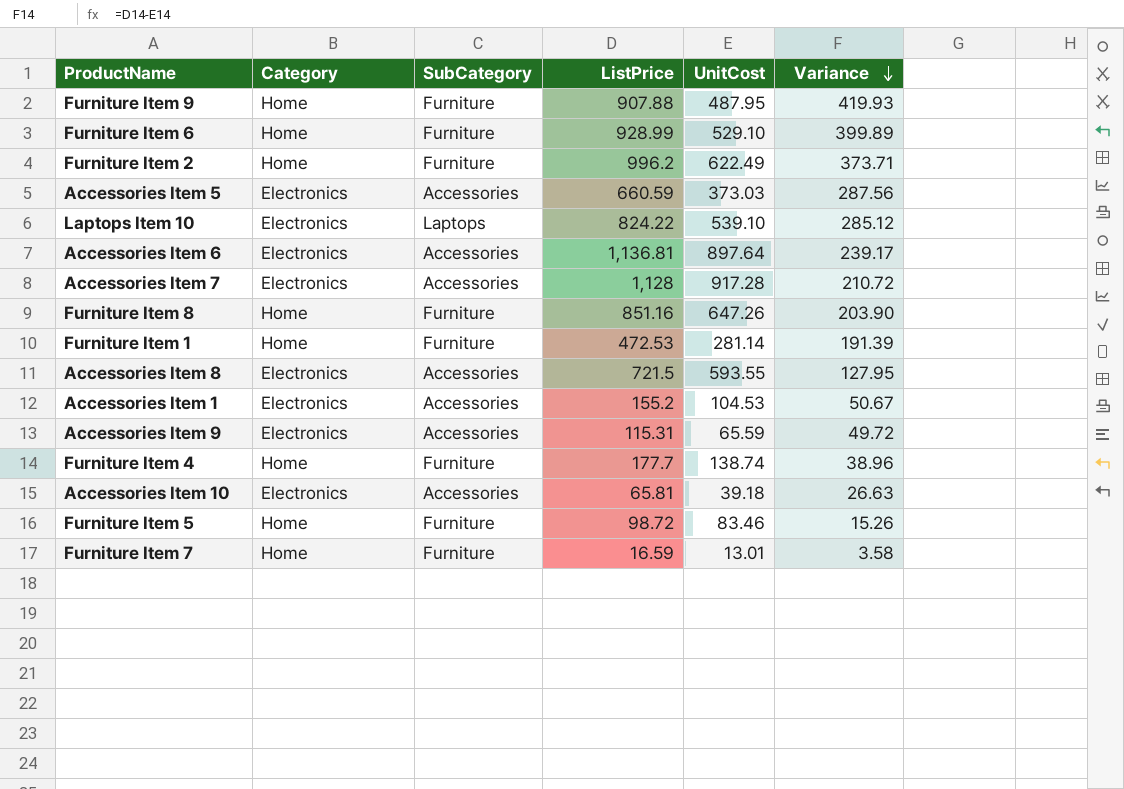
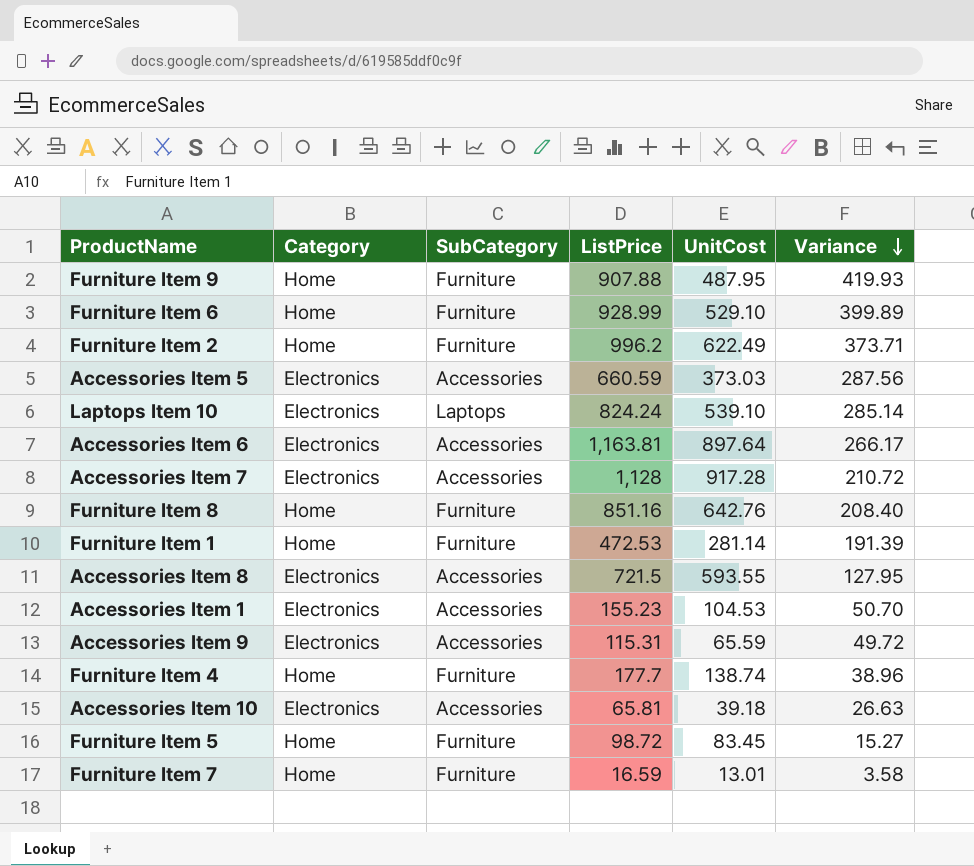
Laptops Item 10 | ListPrice: 824.22 -> 824.24
Laptops Item 10 | Variance: 285.12 -> 285.14
Accessories Item 6 | ListPrice: 1,136.81 -> 1,163.81
Accessories Item 6 | Variance: 239.17 -> 266.17
Furniture Item 8 | UnitCost: 647.26 -> 642.76
Furniture Item 8 | Variance: 203.90 -> 208.40
Accessories Item 1 | ListPrice: 155.2 -> 155.23
Accessories Item 1 | Variance: 50.67 -> 50.70
Furniture Item 5 | UnitCost: 83.46 -> 83.45
Furniture Item 5 | Variance: 15.26 -> 15.27

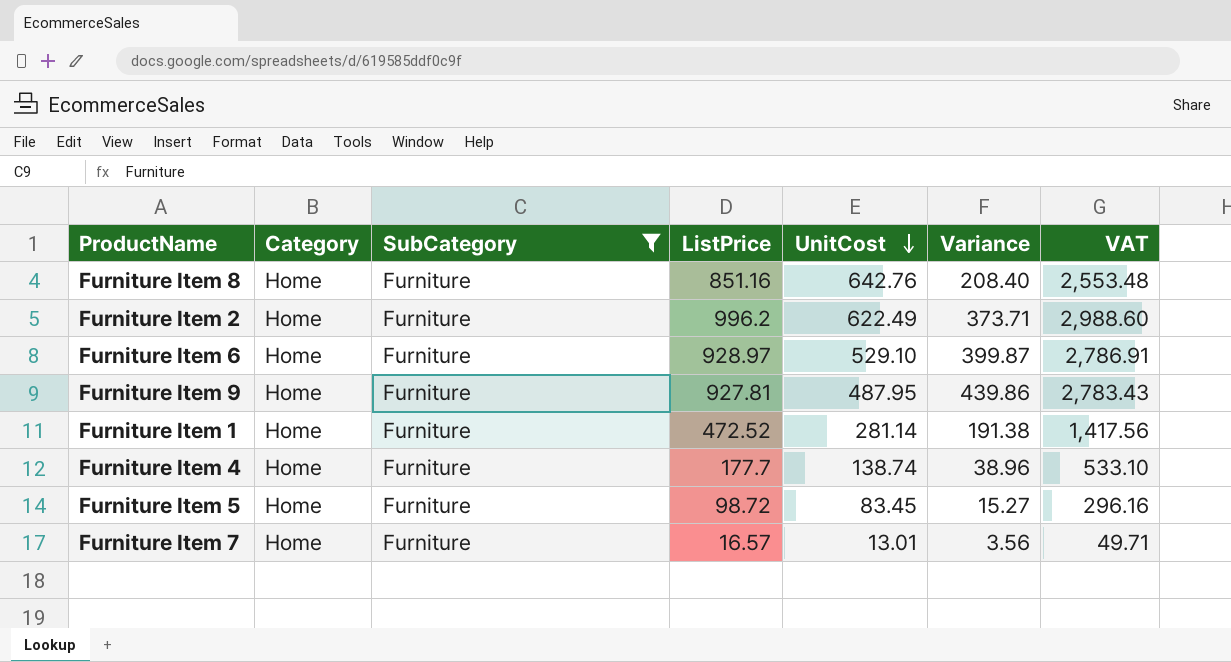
filter: none -> SubCategory = Furniture
row order: Variance descending -> UnitCost descending
column VAT | formula: none -> [ListPrice] * 3
Furniture Item 6 | ListPrice: 928.99 -> 928.97
Furniture Item 6 | Variance: 399.89 -> 399.87
Furniture Item 9 | ListPrice: 907.88 -> 927.81
Furniture Item 9 | Variance: 419.93 -> 439.86
Furniture Item 1 | ListPrice: 472.53 -> 472.52
Furniture Item 1 | Variance: 191.39 -> 191.38
Furniture Item 7 | ListPrice: 16.59 -> 16.57
Furniture Item 7 | Variance: 3.58 -> 3.56

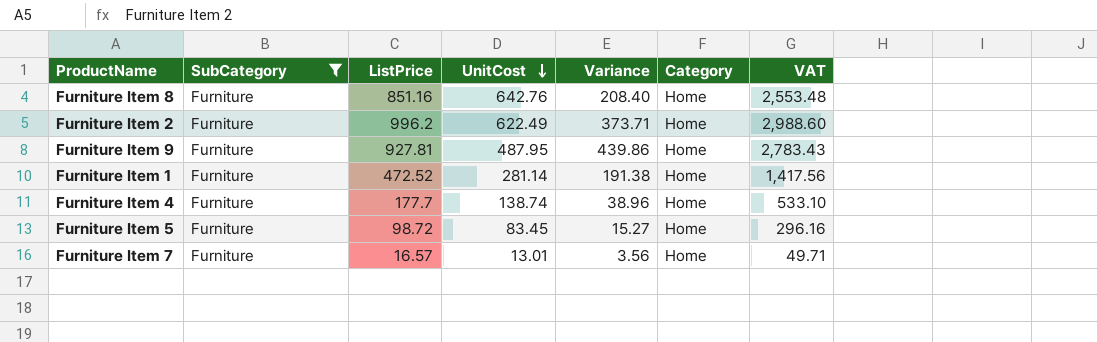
column Category | position: 2 -> 6
row Furniture Item 6: Home | Furniture | 928.97 | 529.10 | 399.87 | 2,786.91 -> none

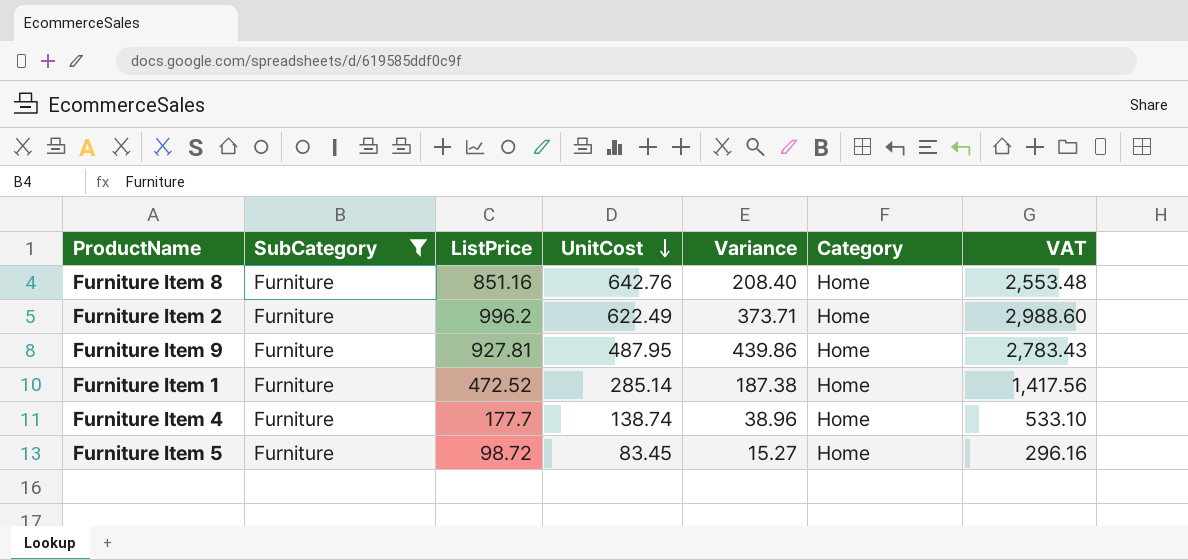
row Furniture Item 7: Furniture | 16.57 | 13.01 | 3.56 | Home | 49.71 -> none
Furniture Item 1 | UnitCost: 281.14 -> 285.14
Furniture Item 1 | Variance: 191.38 -> 187.38

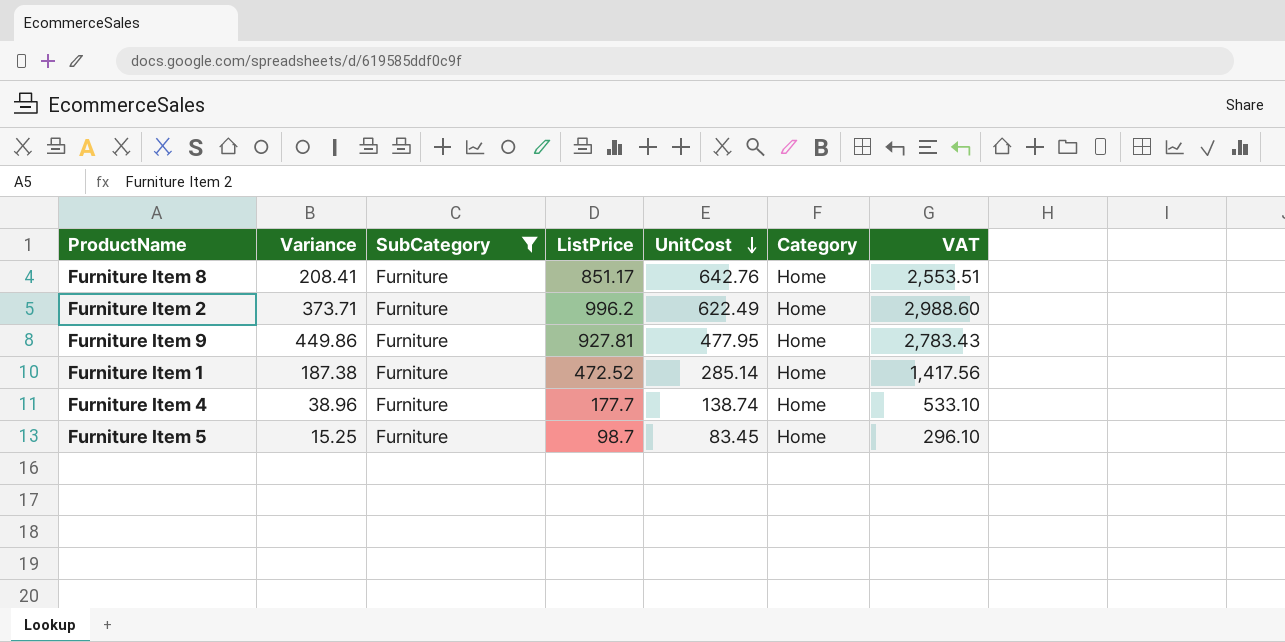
column Variance | position: 5 -> 2
Furniture Item 8 | Variance: 208.40 -> 208.41
Furniture Item 8 | ListPrice: 851.16 -> 851.17
Furniture Item 8 | VAT: 2,553.48 -> 2,553.51
Furniture Item 9 | Variance: 439.86 -> 449.86
Furniture Item 9 | UnitCost: 487.95 -> 477.95
Furniture Item 5 | Variance: 15.27 -> 15.25
Furniture Item 5 | ListPrice: 98.72 -> 98.7
Furniture Item 5 | VAT: 296.16 -> 296.10

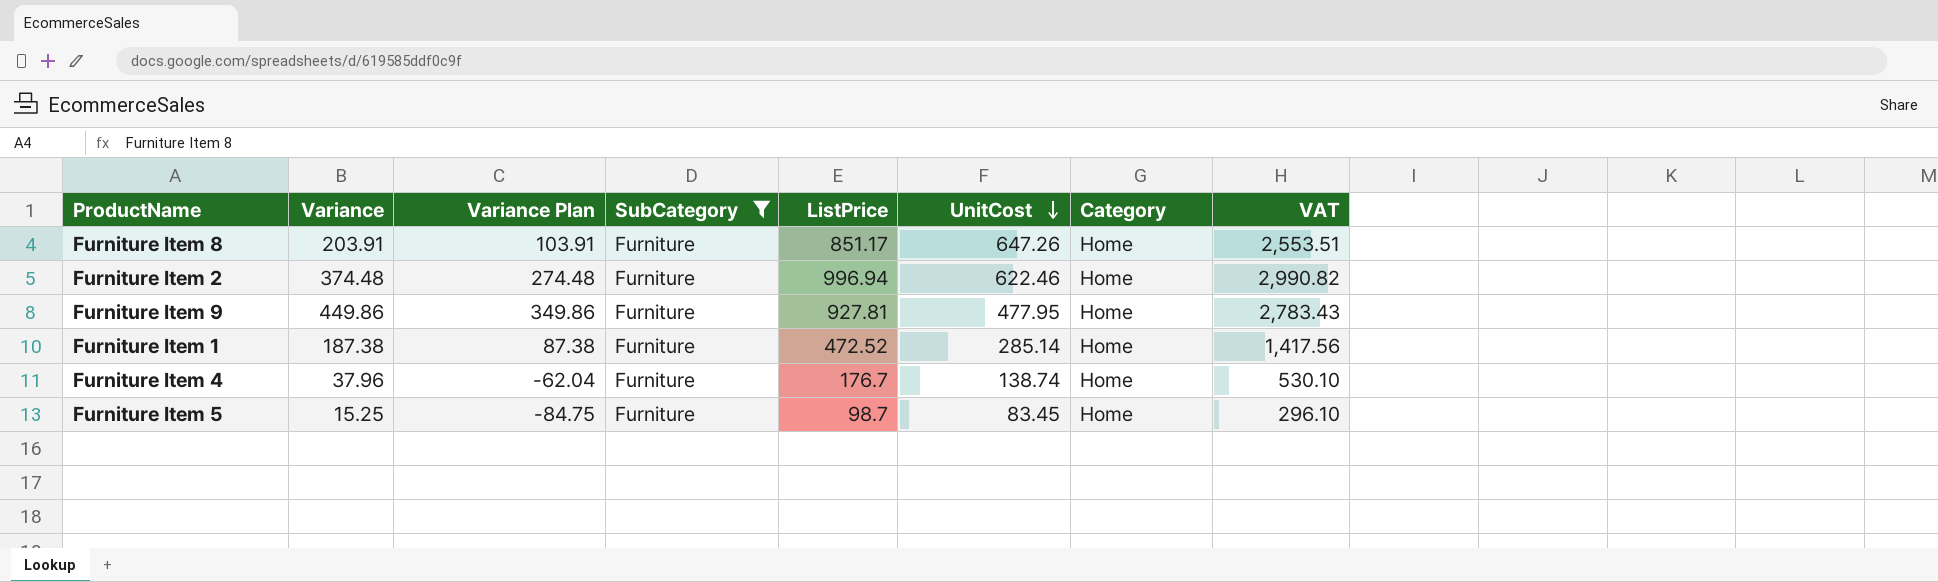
column Variance Plan | formula: none -> [Variance] - 100
Furniture Item 8 | Variance: 208.41 -> 203.91
Furniture Item 8 | UnitCost: 642.76 -> 647.26
Furniture Item 2 | Variance: 373.71 -> 374.48
Furniture Item 2 | ListPrice: 996.2 -> 996.94
Furniture Item 2 | UnitCost: 622.49 -> 622.46
Furniture Item 2 | VAT: 2,988.60 -> 2,990.82
Furniture Item 4 | Variance: 38.96 -> 37.96
Furniture Item 4 | ListPrice: 177.7 -> 176.7
Furniture Item 4 | VAT: 533.10 -> 530.10

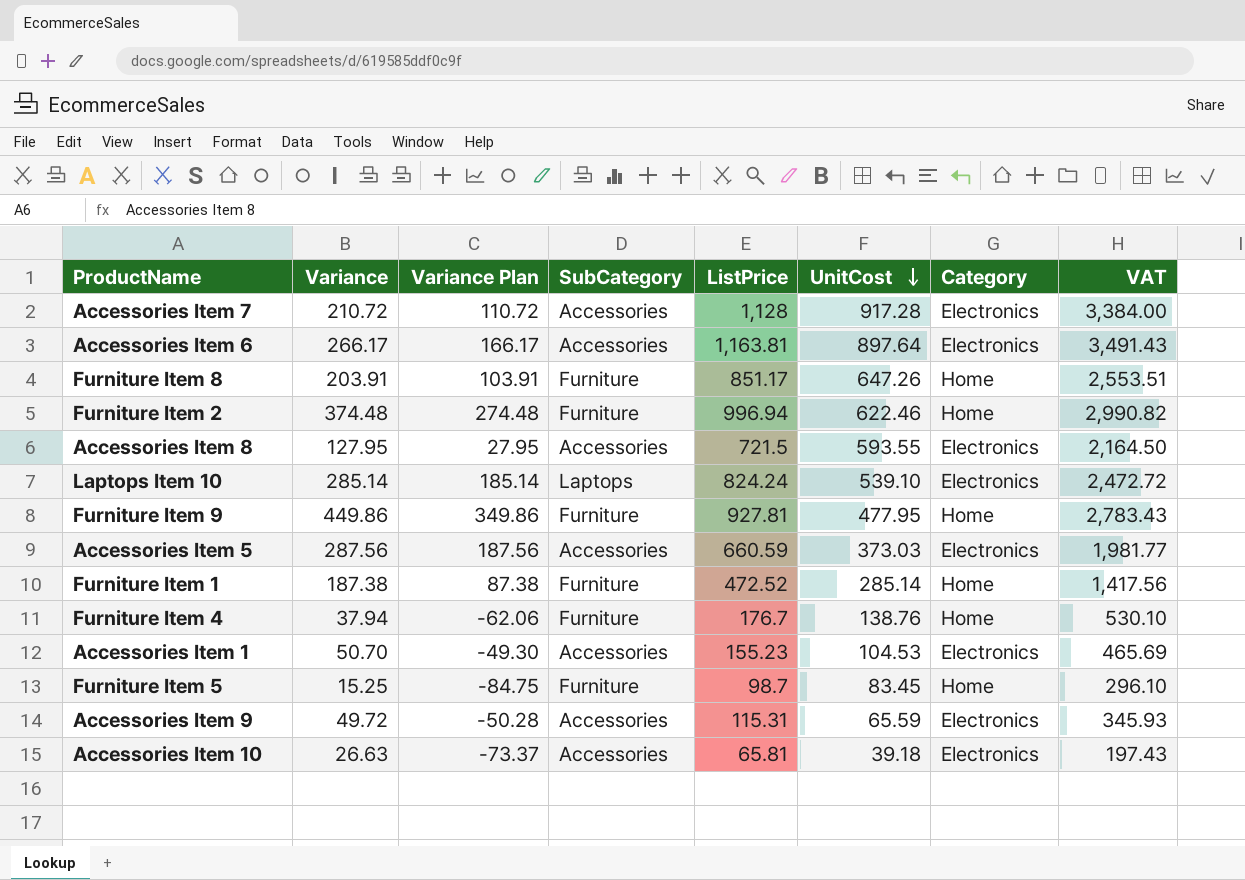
filter: SubCategory = Furniture -> none
Furniture Item 4 | Variance: 37.96 -> 37.94
Furniture Item 4 | Variance Plan: -62.04 -> -62.06
Furniture Item 4 | UnitCost: 138.74 -> 138.76

